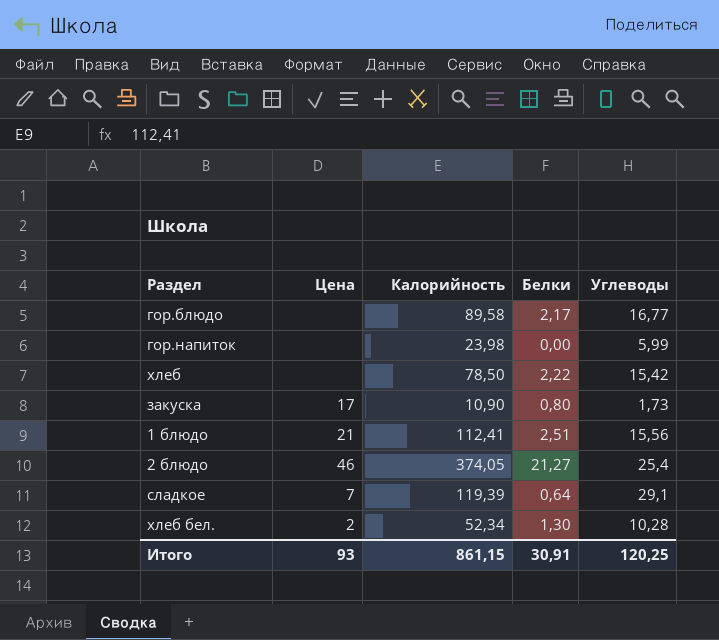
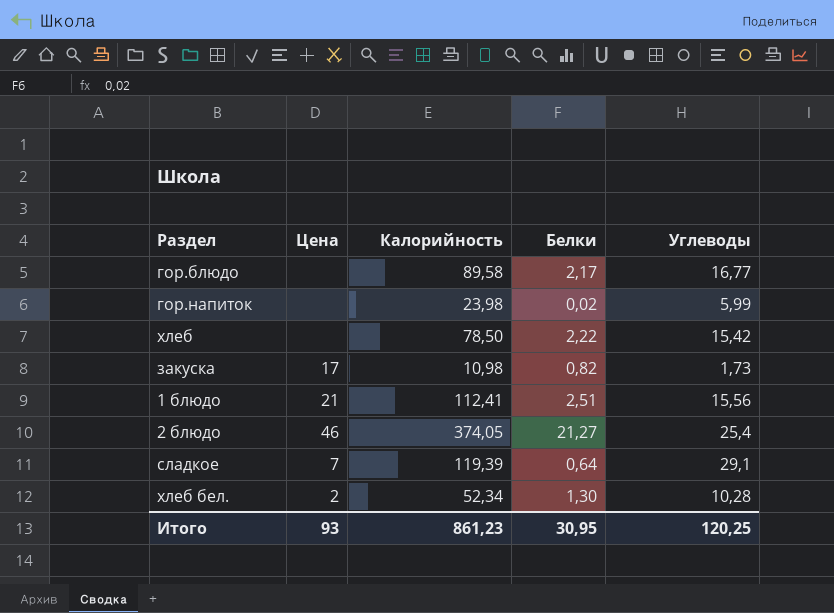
гор.напиток | Белки: 0,00 -> 0,02
закуска | Калорийность: 10,90 -> 10,98
закуска | Белки: 0,80 -> 0,82
Итого | Калорийность: 861,15 -> 861,23
Итого | Белки: 30,91 -> 30,95

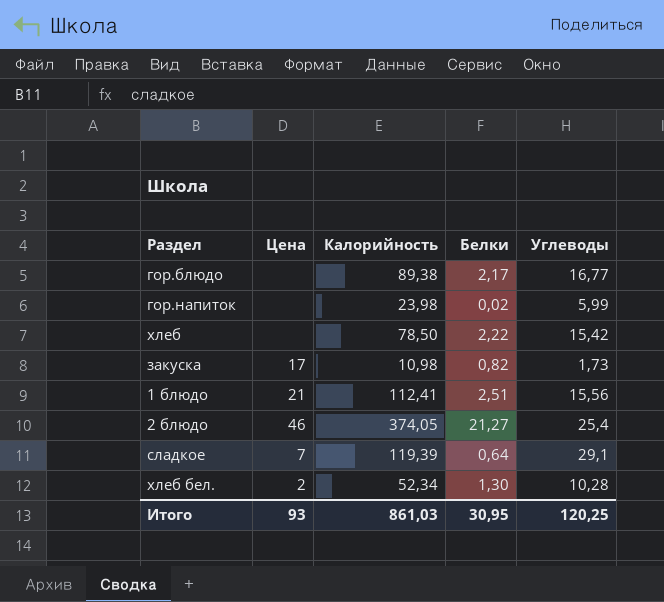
гор.блюдо | Калорийность: 89,58 -> 89,38
Итого | Калорийность: 861,23 -> 861,03

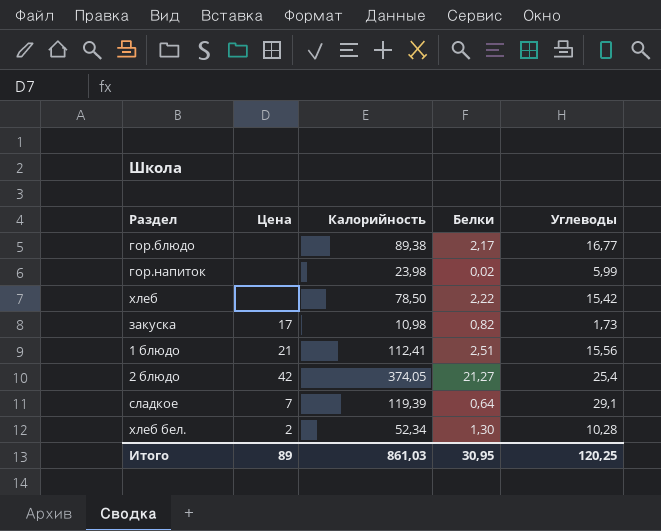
2 блюдо | Цена: 46 -> 42
Итого | Цена: 93 -> 89

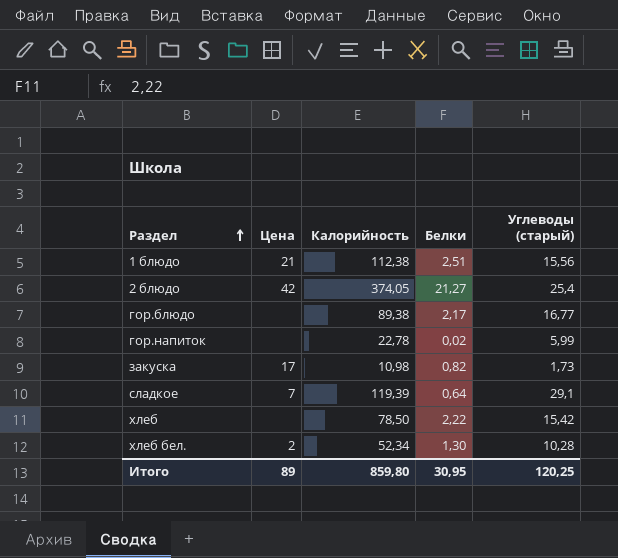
row order: none -> Раздел ascending
column name: Углеводы -> Углеводы (старый)
1 блюдо | Калорийность: 112,41 -> 112,38
гор.напиток | Калорийность: 23,98 -> 22,78
Итого | Калорийность: 861,03 -> 859,80

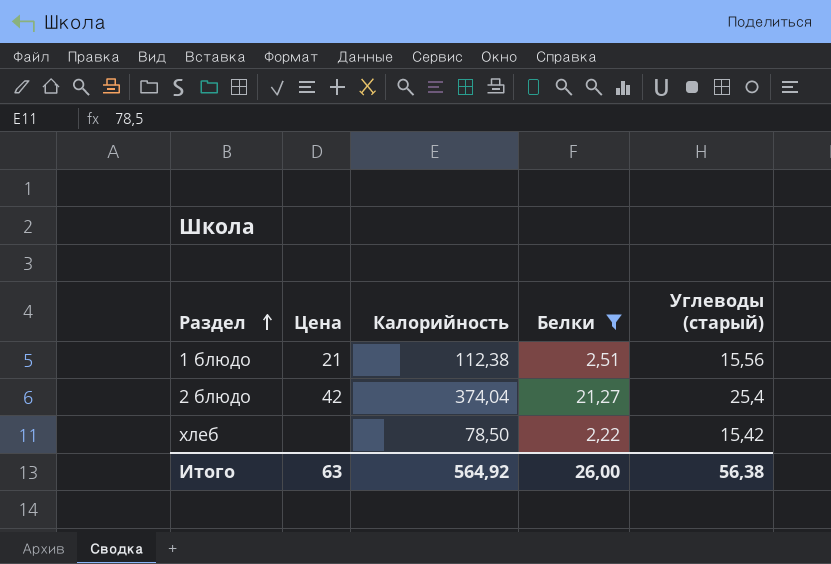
filter: none -> Белки >= 2,22
2 блюдо | Калорийность: 374,05 -> 374,04
Итого | Цена: 89 -> 63
Итого | Калорийность: 859,80 -> 564,92
Итого | Белки: 30,95 -> 26,00
Итого | Углеводы (старый): 120,25 -> 56,38

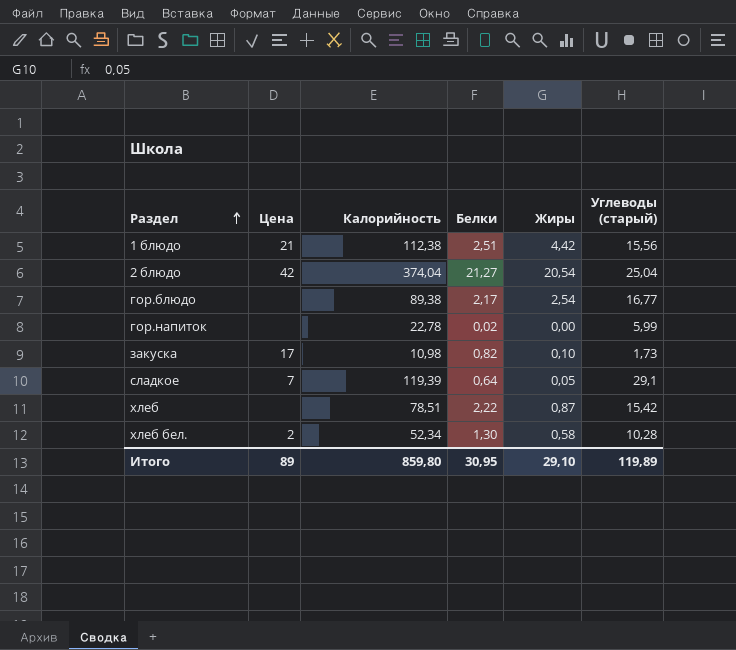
filter: Белки >= 2,22 -> none
column Жиры | position: none -> 5
2 блюдо | Углеводы (старый): 25,4 -> 25,04
хлеб | Калорийность: 78,50 -> 78,51
Итого | Цена: 63 -> 89
Итого | Калорийность: 564,92 -> 859,80
Итого | Белки: 26,00 -> 30,95
Итого | Углеводы (старый): 56,38 -> 119,89

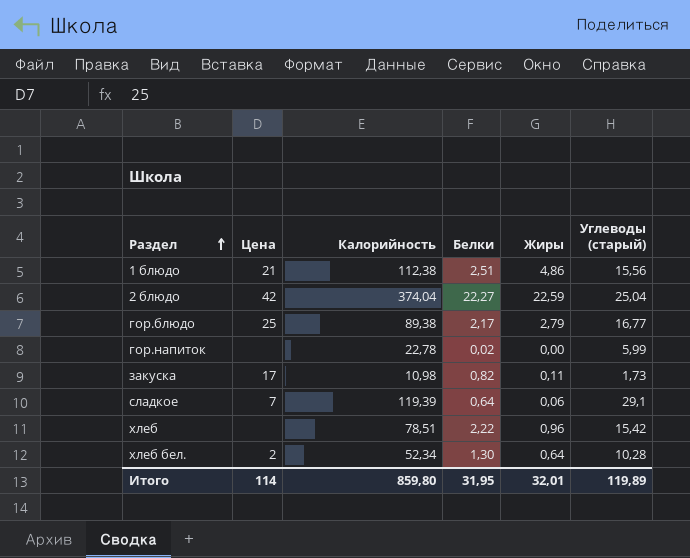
1 блюдо | Жиры: 4,42 -> 4,86
2 блюдо | Белки: 21,27 -> 22,27
2 блюдо | Жиры: 20,54 -> 22,59
гор.блюдо | Цена: none -> 25
гор.блюдо | Жиры: 2,54 -> 2,79
закуска | Жиры: 0,10 -> 0,11
сладкое | Жиры: 0,05 -> 0,06
хлеб | Жиры: 0,87 -> 0,96
хлеб бел. | Жиры: 0,58 -> 0,64
Итого | Цена: 89 -> 114
Итого | Белки: 30,95 -> 31,95
Итого | Жиры: 29,10 -> 32,01

